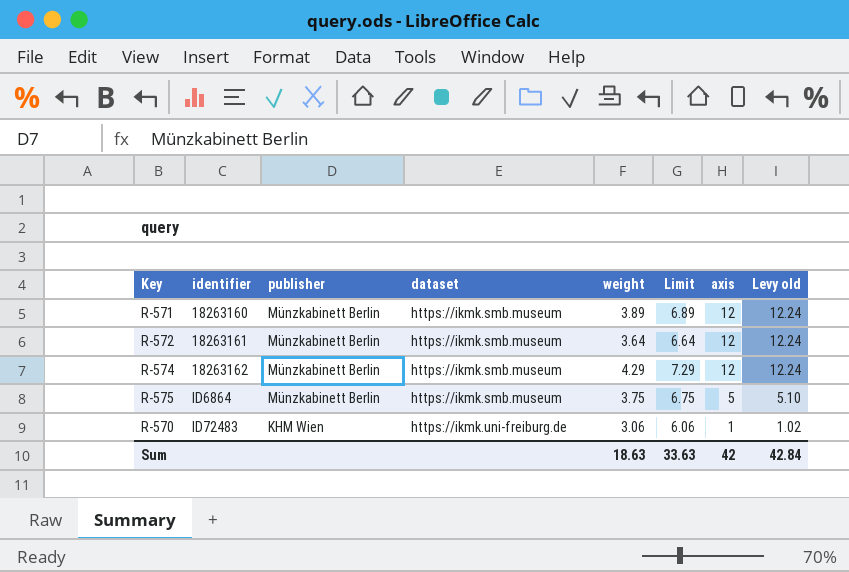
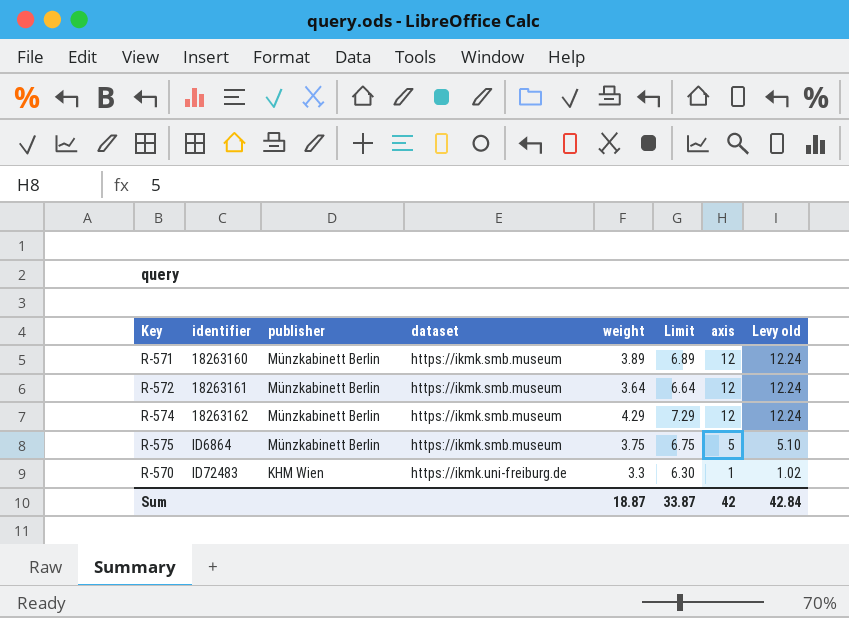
R-570 | weight: 3.06 -> 3.3
R-570 | Limit: 6.06 -> 6.30
Sum | weight: 18.63 -> 18.87
Sum | Limit: 33.63 -> 33.87

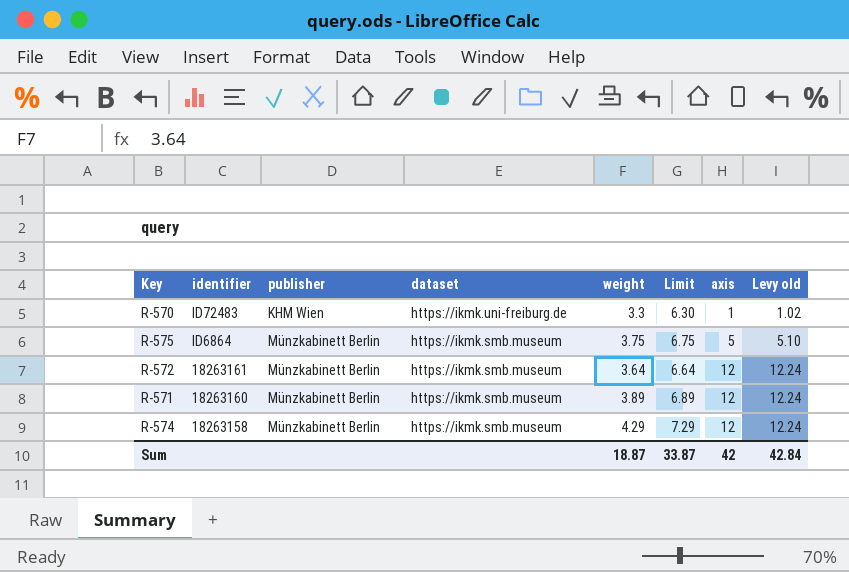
row order: identifier ascending -> identifier descending
R-574 | identifier: 18263162 -> 18263158

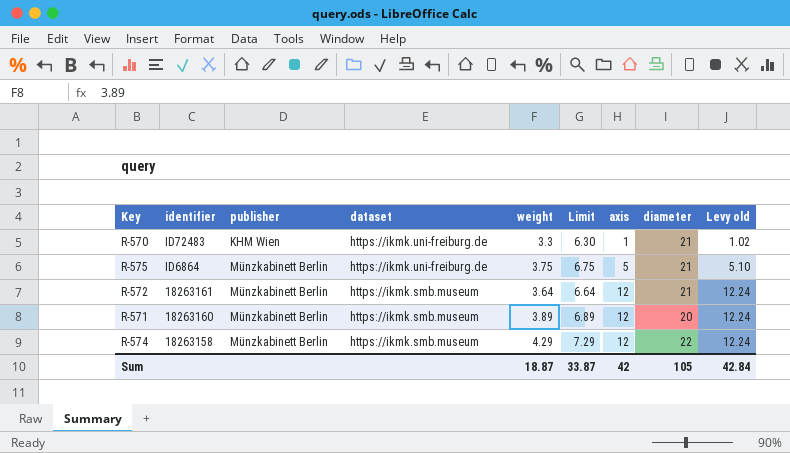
column diameter | position: none -> 8
R-575 | dataset: https://ikmk.smb.museum -> https://ikmk.uni-freiburg.de

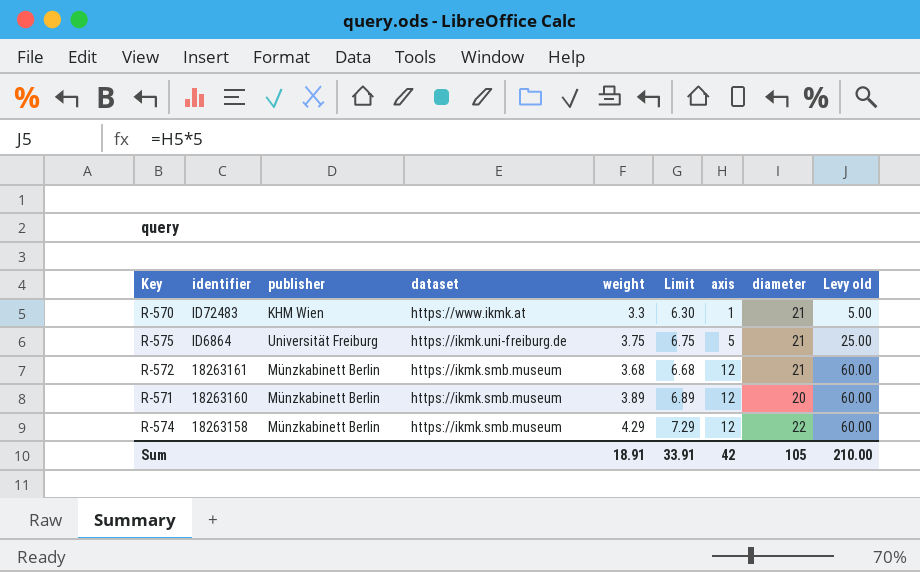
column Levy old | formula: [axis] * 1.02 -> [axis] * 5
R-570 | dataset: https://ikmk.uni-freiburg.de -> https://www.ikmk.at
R-575 | publisher: Münzkabinett Berlin -> Universität Freiburg
R-572 | weight: 3.64 -> 3.68
R-572 | Limit: 6.64 -> 6.68
Sum | weight: 18.87 -> 18.91
Sum | Limit: 33.87 -> 33.91
Sum | Levy old: 42.84 -> 210.00

